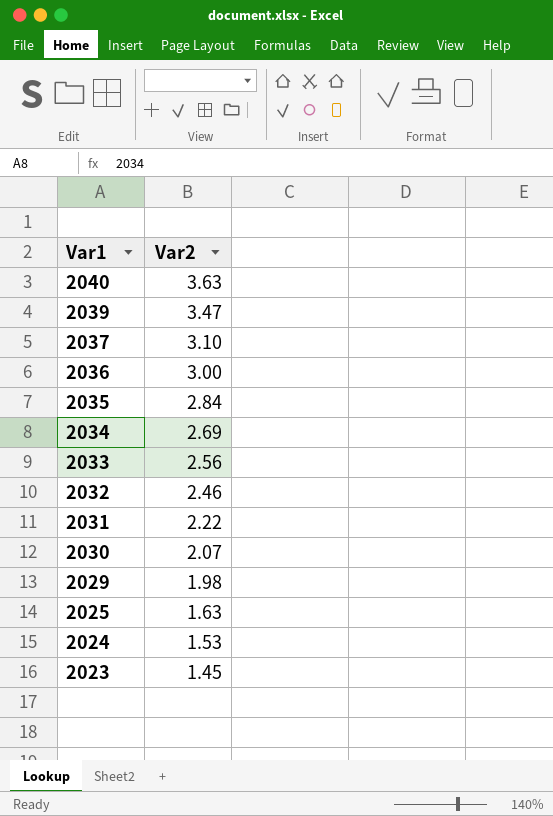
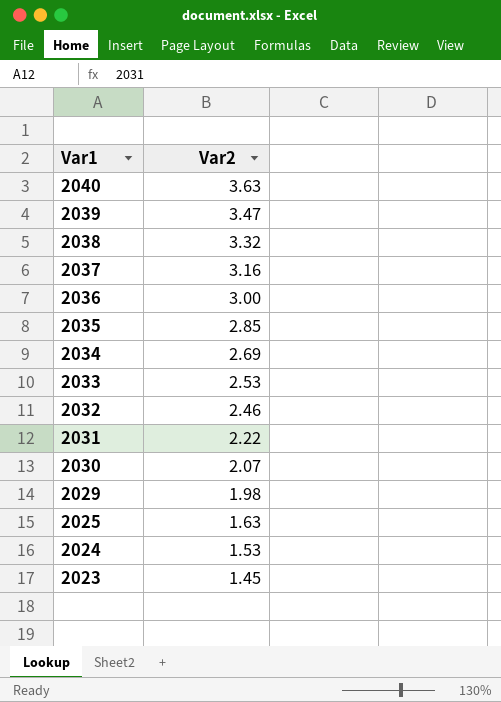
row 2038: none -> 3.32
2037 | Var2: 3.10 -> 3.16
2035 | Var2: 2.84 -> 2.85
2033 | Var2: 2.56 -> 2.53

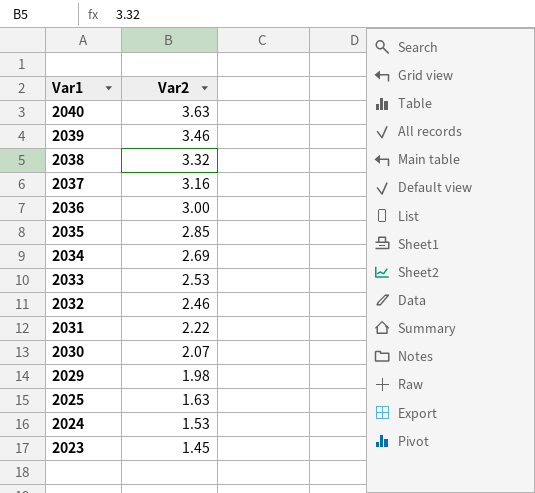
2039 | Var2: 3.47 -> 3.46

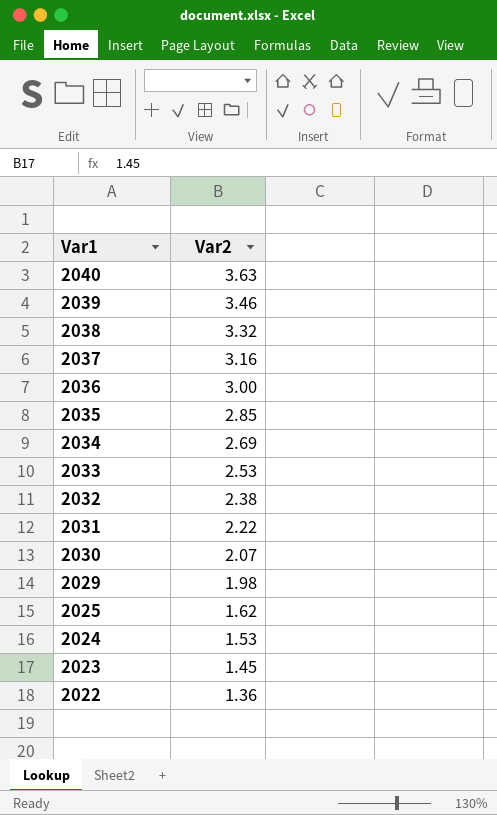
2032 | Var2: 2.46 -> 2.38
2025 | Var2: 1.63 -> 1.62
row 2022: none -> 1.36

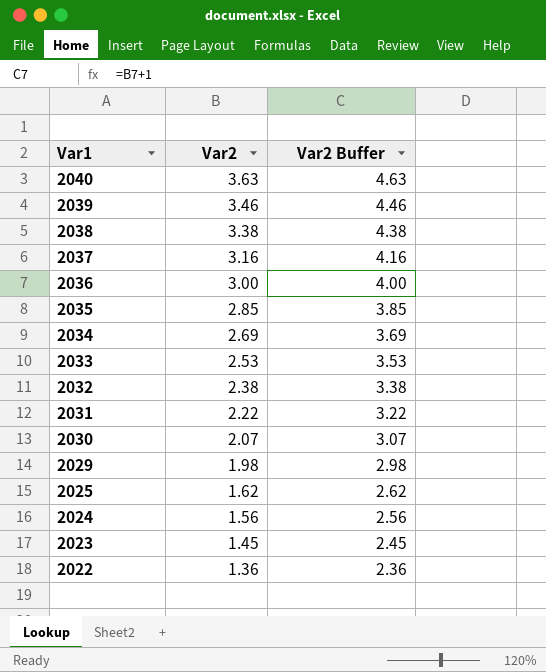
column Var2 Buffer | formula: none -> [Var2] + 1
2038 | Var2: 3.32 -> 3.38
2024 | Var2: 1.53 -> 1.56

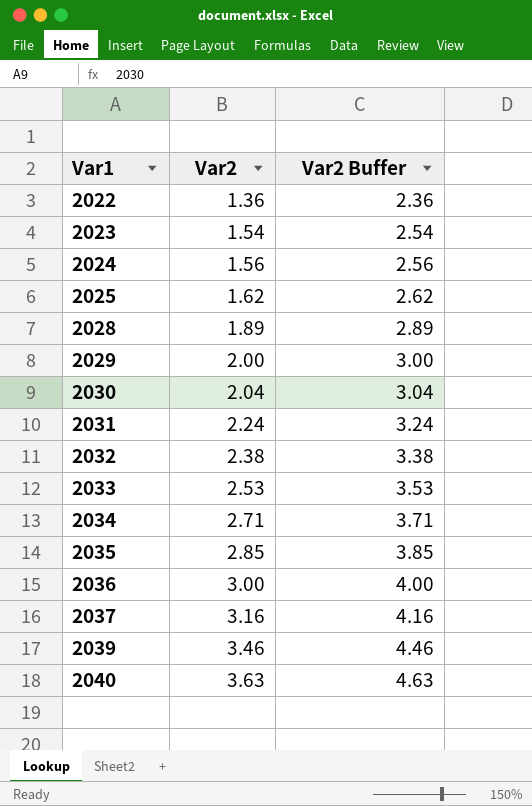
row order: Var1 descending -> Var1 ascending
row 2038: 3.38 | 4.38 -> none
2023 | Var2: 1.45 -> 1.54
2023 | Var2 Buffer: 2.45 -> 2.54
row 2028: none -> 1.89 | 2.89
2029 | Var2: 1.98 -> 2.00
2029 | Var2 Buffer: 2.98 -> 3.00
2030 | Var2: 2.07 -> 2.04
2030 | Var2 Buffer: 3.07 -> 3.04
2031 | Var2: 2.22 -> 2.24
2031 | Var2 Buffer: 3.22 -> 3.24
2034 | Var2: 2.69 -> 2.71
2034 | Var2 Buffer: 3.69 -> 3.71

